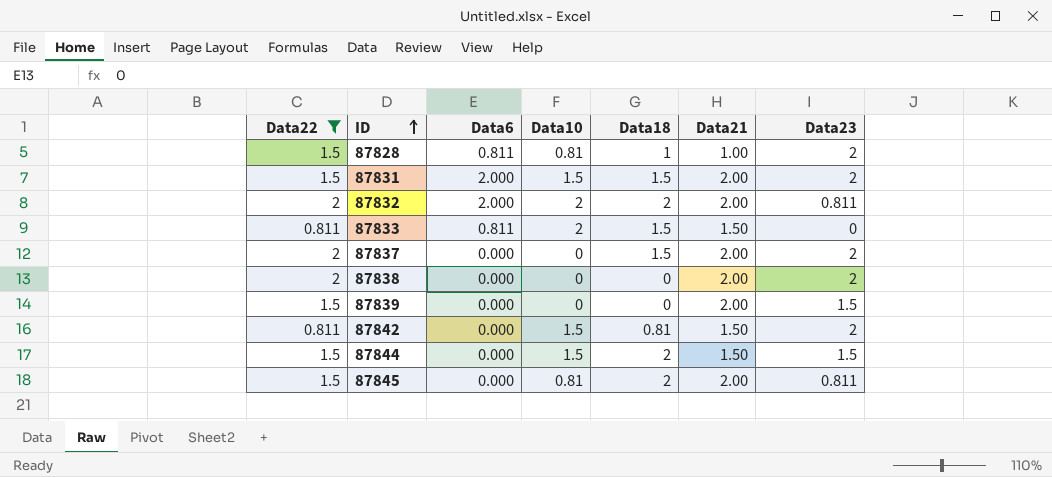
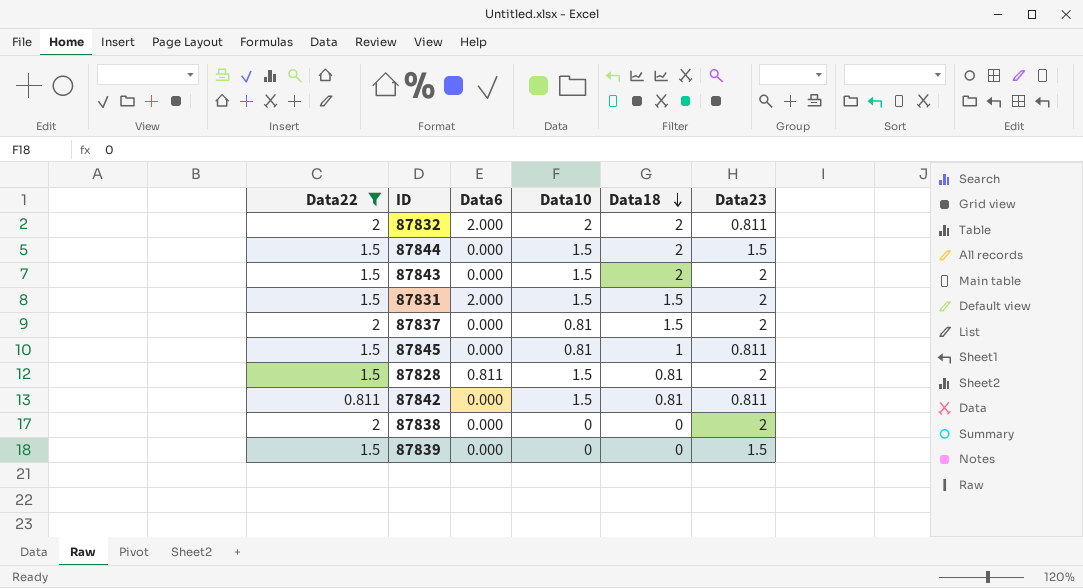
row order: ID ascending -> Data18 descending
column Data21 | position: 6 -> none
row 87833: 0.811 | 0.811 | 2 | 1.5 | 1.50 | 0 -> none
row 87843: none -> 1.5 | 0.000 | 1.5 | 2 | 2
87837 | Data10: 0 -> 0.81
87845 | Data18: 2 -> 1
87828 | Data10: 0.81 -> 1.5
87828 | Data18: 1 -> 0.81
87842 | Data23: 2 -> 0.811

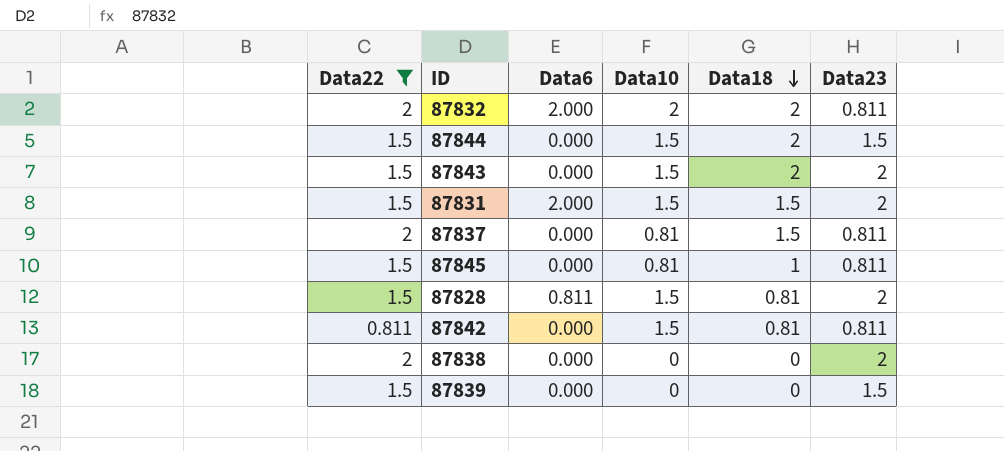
87837 | Data23: 2 -> 0.811

